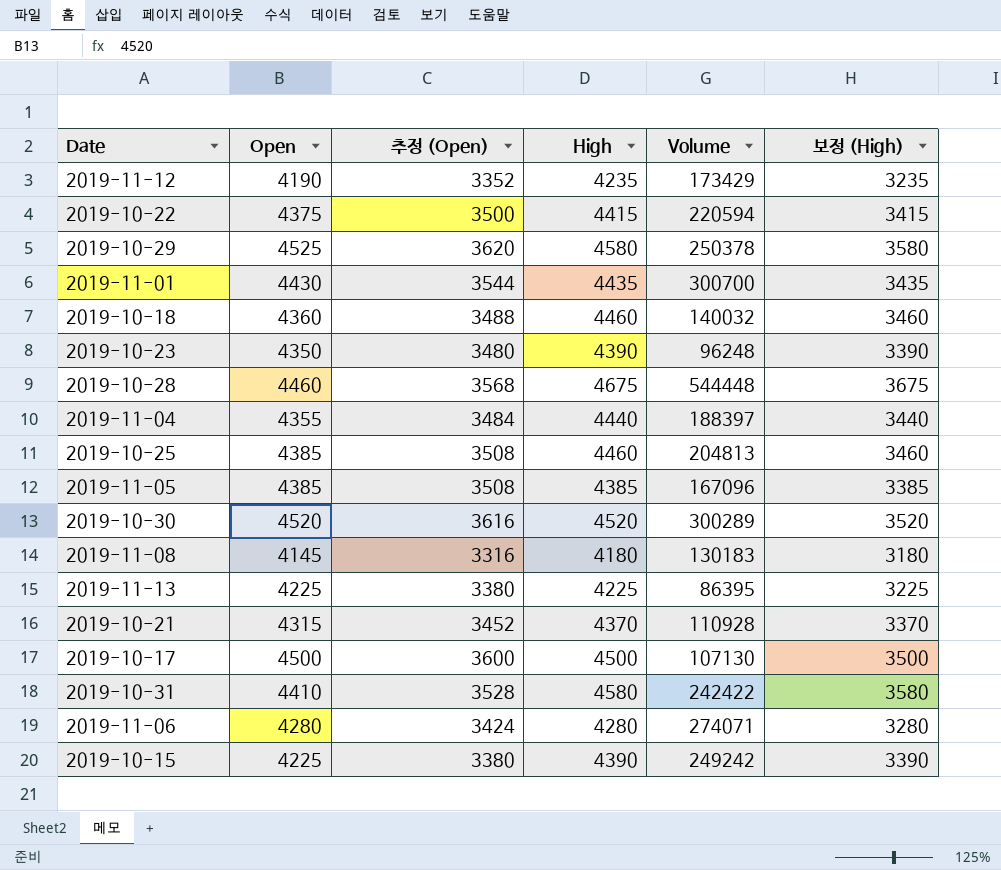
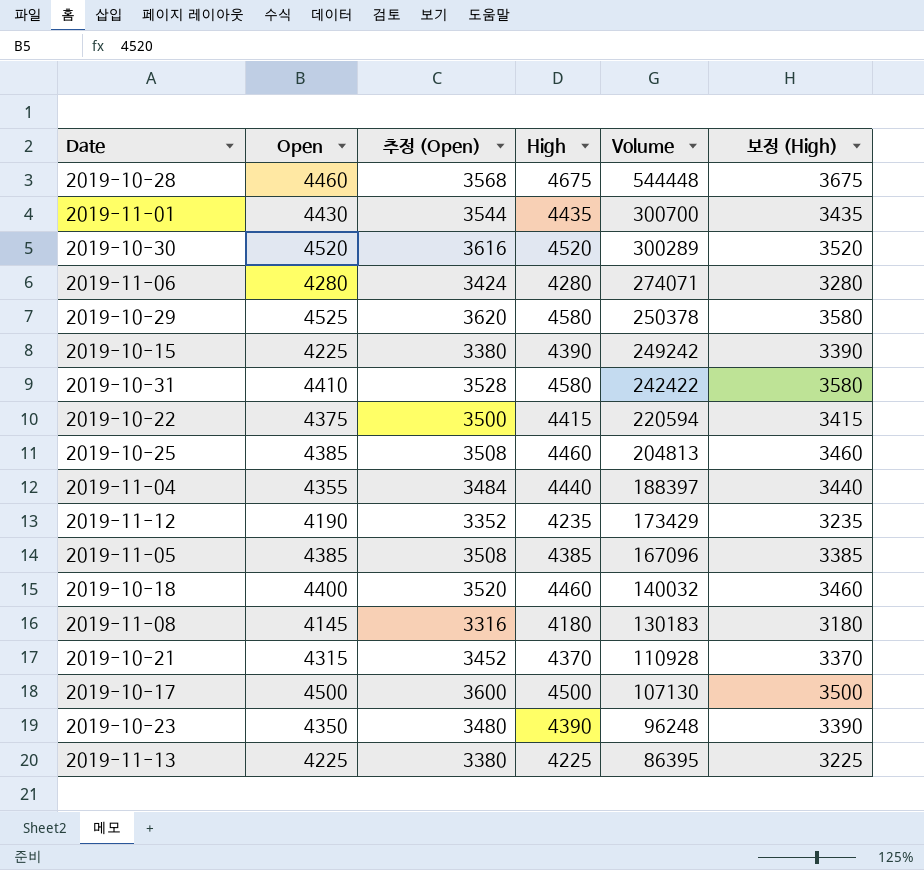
row order: none -> Volume descending
2019-10-18 | Open: 4360 -> 4400
2019-10-18 | 추정 (Open): 3488 -> 3520

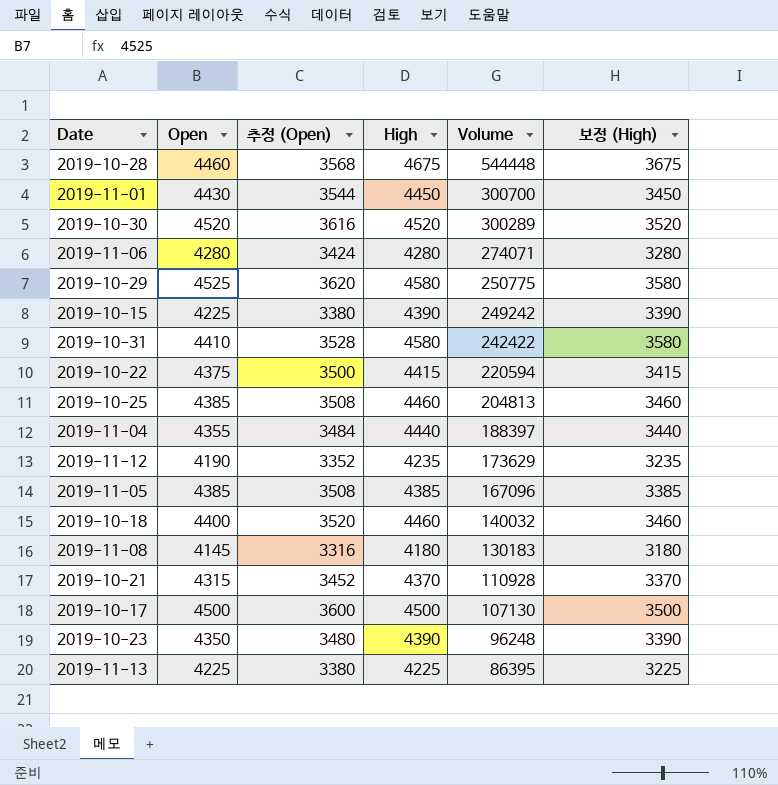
2019-11-01 | High: 4435 -> 4450
2019-11-01 | 보정 (High): 3435 -> 3450
2019-10-29 | Volume: 250378 -> 250775
2019-11-12 | Volume: 173429 -> 173629

